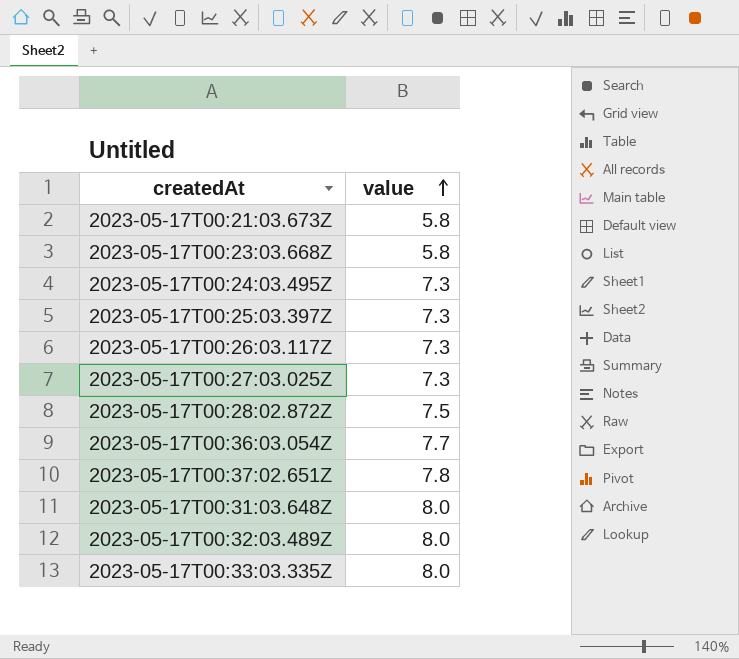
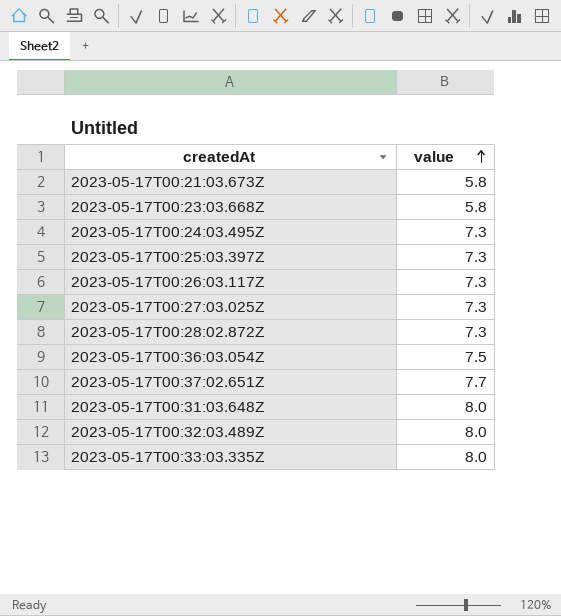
2023-05-17T00:28:02.872Z | value: 7.5 -> 7.3
2023-05-17T00:36:03.054Z | value: 7.7 -> 7.5
2023-05-17T00:37:02.651Z | value: 7.8 -> 7.7

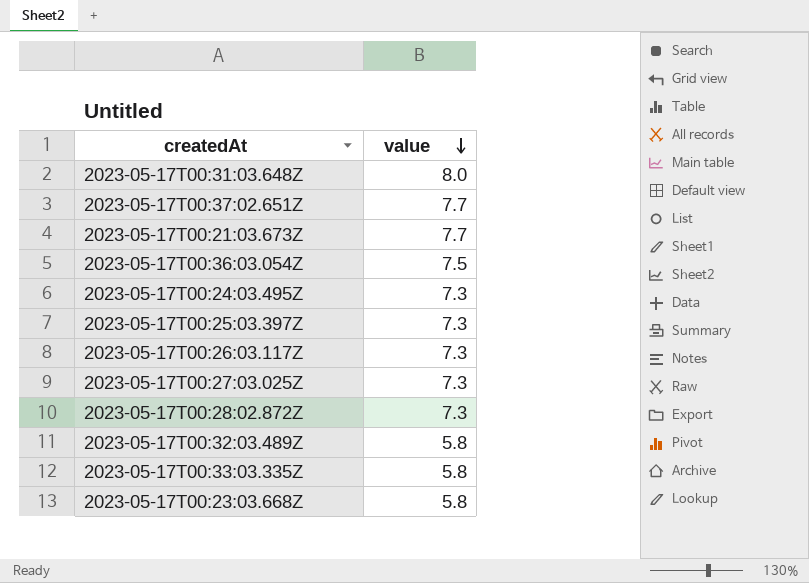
row order: value ascending -> value descending
2023-05-17T00:21:03.673Z | value: 5.8 -> 7.7
2023-05-17T00:32:03.489Z | value: 8.0 -> 5.8
2023-05-17T00:33:03.335Z | value: 8.0 -> 5.8

